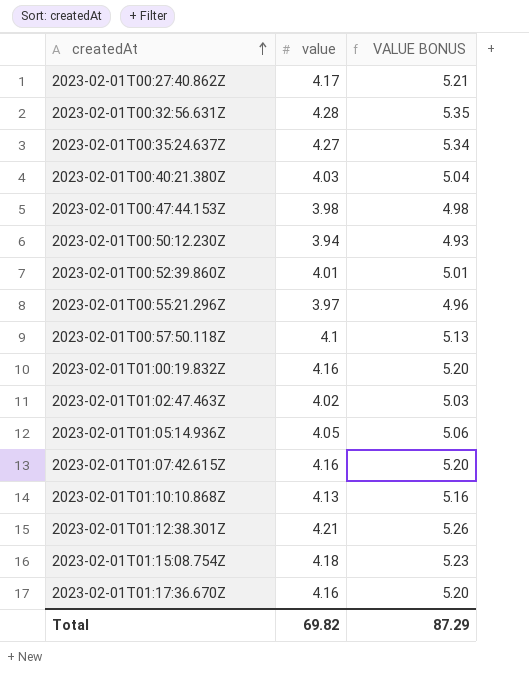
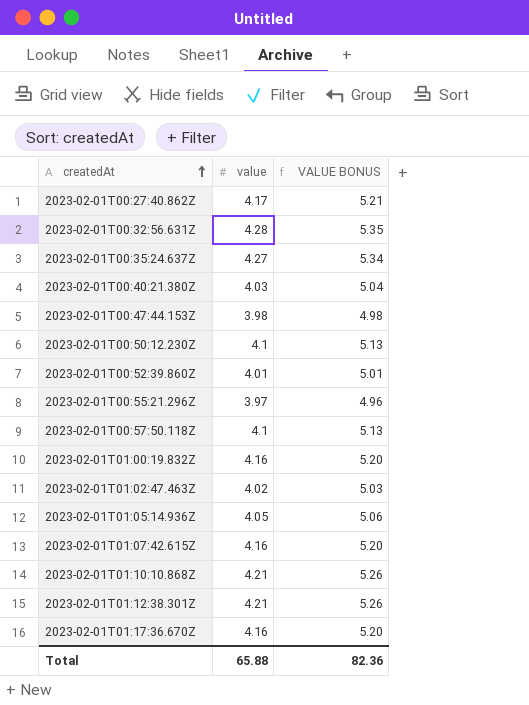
row 2023-02-01T01:15:08.754Z: 4.18 | 5.23 -> none
2023-02-01T00:50:12.230Z | value: 3.94 -> 4.1
2023-02-01T00:50:12.230Z | VALUE BONUS: 4.93 -> 5.13
2023-02-01T01:10:10.868Z | value: 4.13 -> 4.21
2023-02-01T01:10:10.868Z | VALUE BONUS: 5.16 -> 5.26
Total | value: 69.82 -> 65.88
Total | VALUE BONUS: 87.29 -> 82.36

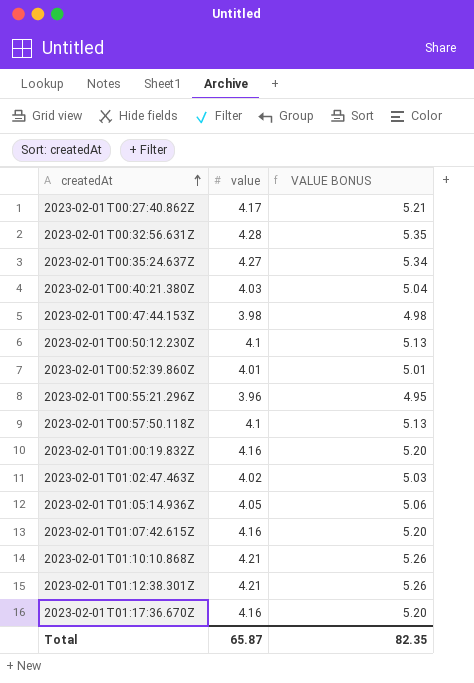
2023-02-01T00:55:21.296Z | value: 3.97 -> 3.96
2023-02-01T00:55:21.296Z | VALUE BONUS: 4.96 -> 4.95
Total | value: 65.88 -> 65.87
Total | VALUE BONUS: 82.36 -> 82.35

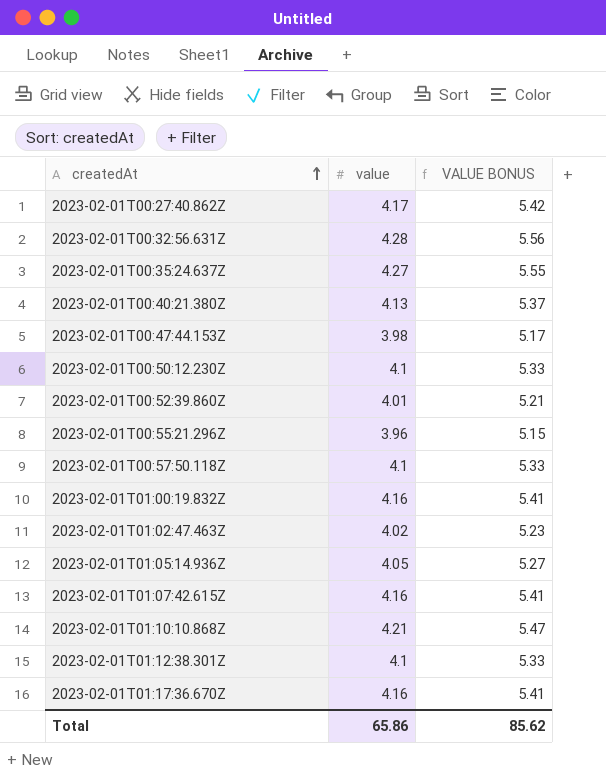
column VALUE BONUS | formula: [value] * 1.25 -> [value] * 1.3
2023-02-01T00:40:21.380Z | value: 4.03 -> 4.13
2023-02-01T01:12:38.301Z | value: 4.21 -> 4.1
Total | value: 65.87 -> 65.86
Total | VALUE BONUS: 82.35 -> 85.62

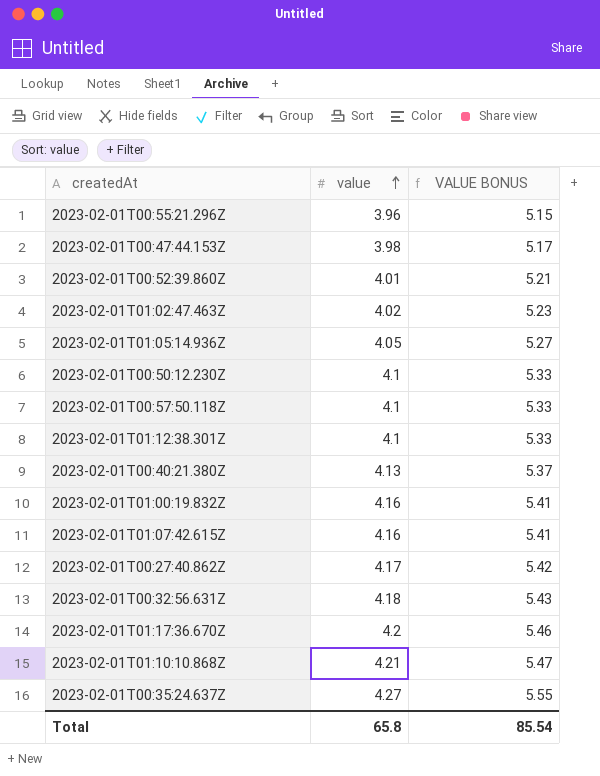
row order: createdAt ascending -> value ascending
2023-02-01T00:32:56.631Z | value: 4.28 -> 4.18
2023-02-01T00:32:56.631Z | VALUE BONUS: 5.56 -> 5.43
2023-02-01T01:17:36.670Z | value: 4.16 -> 4.2
2023-02-01T01:17:36.670Z | VALUE BONUS: 5.41 -> 5.46
Total | value: 65.86 -> 65.8
Total | VALUE BONUS: 85.62 -> 85.54

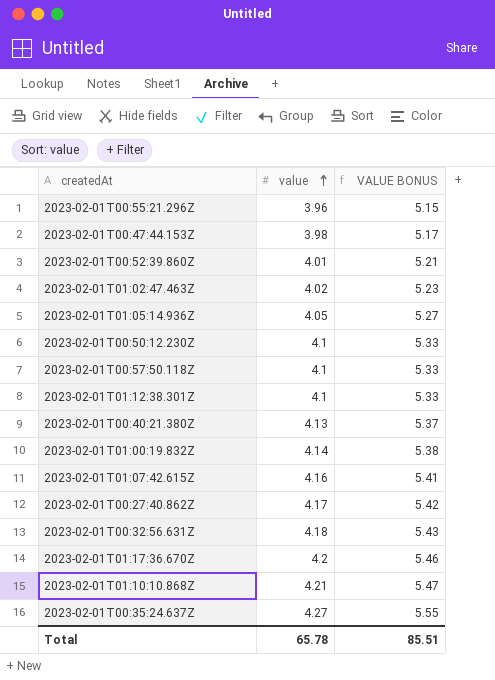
2023-02-01T01:00:19.832Z | value: 4.16 -> 4.14
2023-02-01T01:00:19.832Z | VALUE BONUS: 5.41 -> 5.38
Total | value: 65.8 -> 65.78
Total | VALUE BONUS: 85.54 -> 85.51

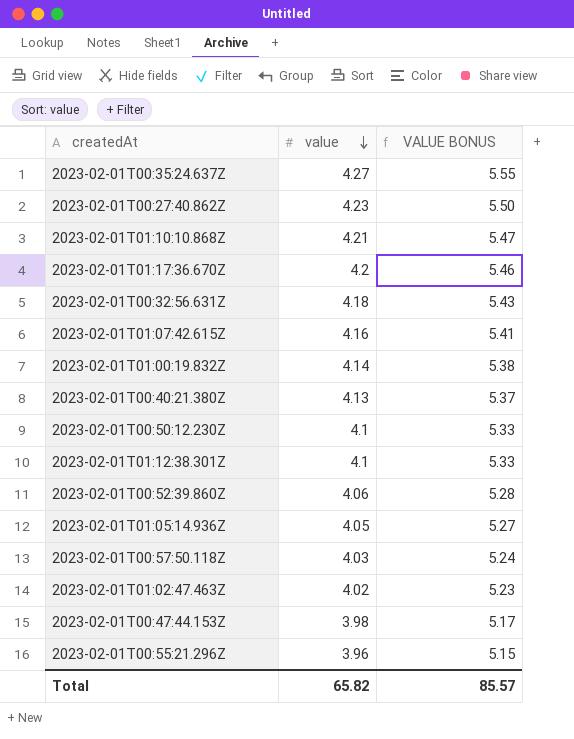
row order: value ascending -> value descending
2023-02-01T00:27:40.862Z | value: 4.17 -> 4.23
2023-02-01T00:27:40.862Z | VALUE BONUS: 5.42 -> 5.50
2023-02-01T00:52:39.860Z | value: 4.01 -> 4.06
2023-02-01T00:52:39.860Z | VALUE BONUS: 5.21 -> 5.28
2023-02-01T00:57:50.118Z | value: 4.1 -> 4.03
2023-02-01T00:57:50.118Z | VALUE BONUS: 5.33 -> 5.24
Total | value: 65.78 -> 65.82
Total | VALUE BONUS: 85.51 -> 85.57

